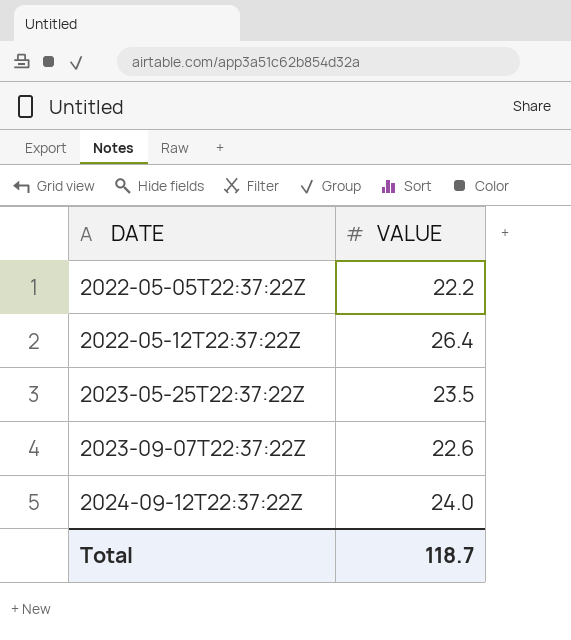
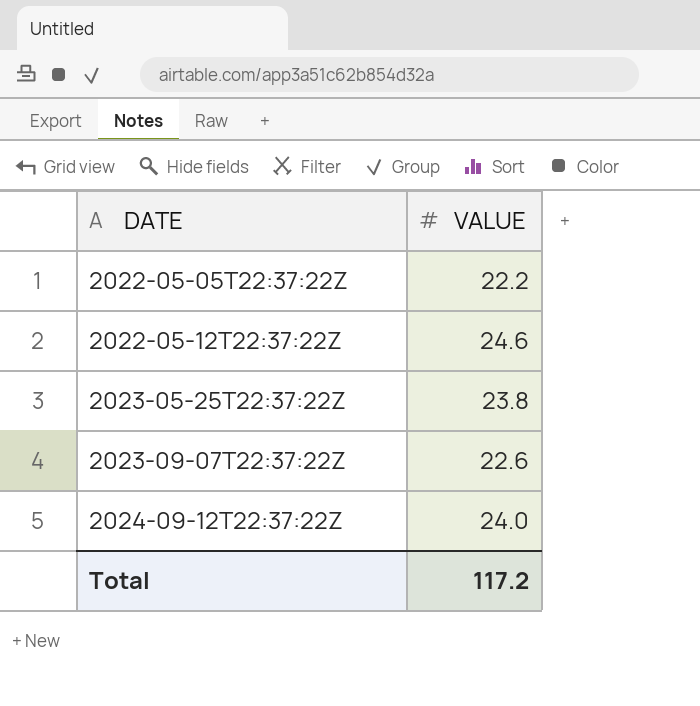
2022-05-12T22:37:22Z | VALUE: 26.4 -> 24.6
2023-05-25T22:37:22Z | VALUE: 23.5 -> 23.8
Total | VALUE: 118.7 -> 117.2

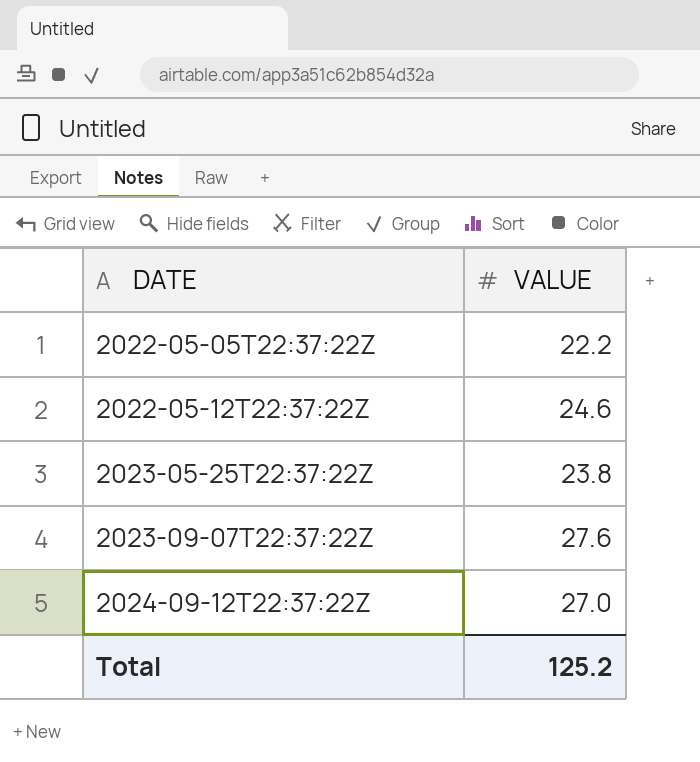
2023-09-07T22:37:22Z | VALUE: 22.6 -> 27.6
2024-09-12T22:37:22Z | VALUE: 24.0 -> 27.0
Total | VALUE: 117.2 -> 125.2

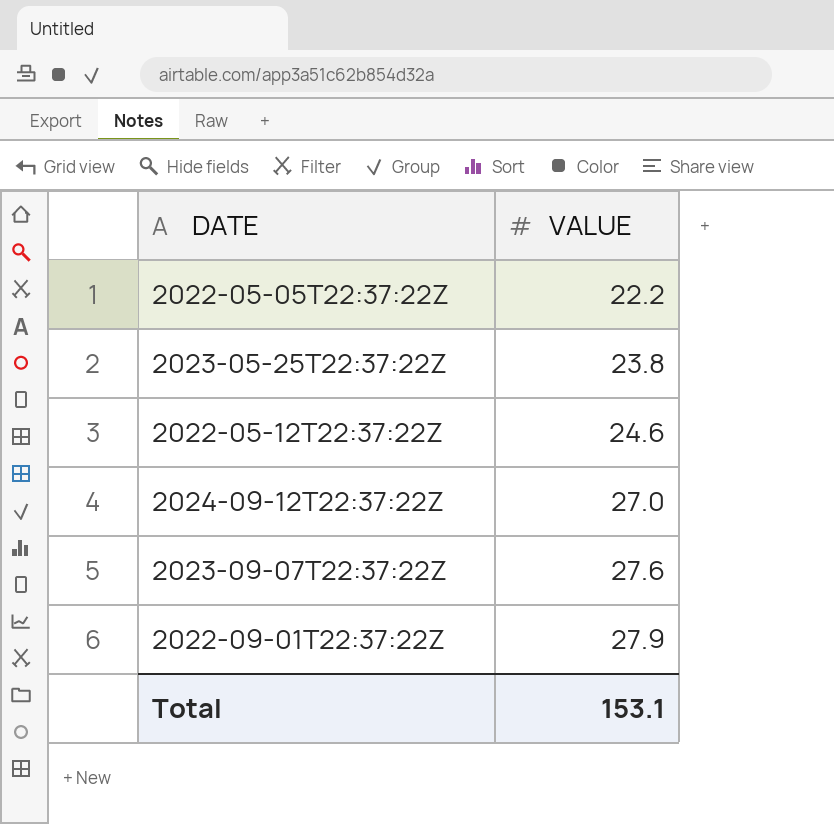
row order: DATE ascending -> VALUE ascending
row 2022-09-01T22:37:22Z: none -> 27.9
Total | VALUE: 125.2 -> 153.1

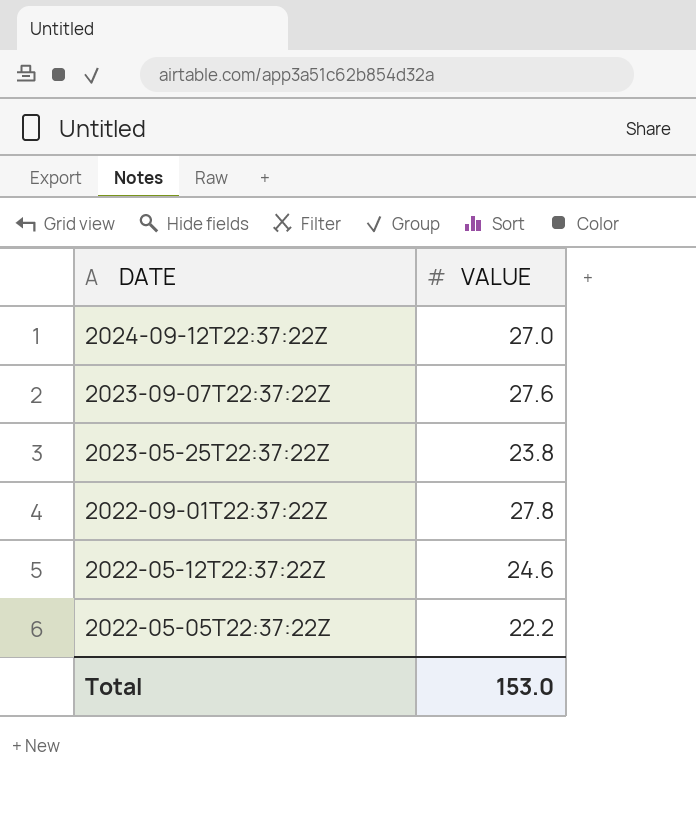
row order: VALUE ascending -> DATE descending
2022-09-01T22:37:22Z | VALUE: 27.9 -> 27.8
Total | VALUE: 153.1 -> 153.0

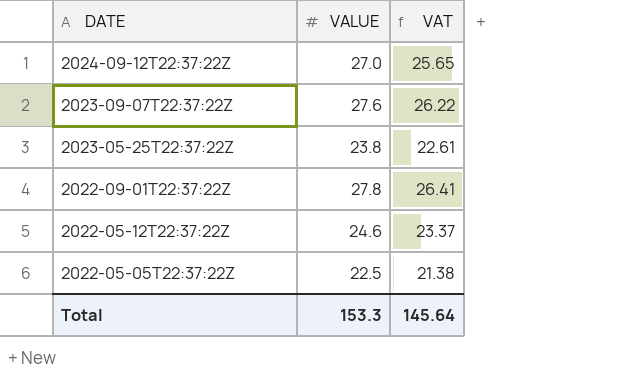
column VAT | formula: none -> [VALUE] * 0.95
2022-05-05T22:37:22Z | VALUE: 22.2 -> 22.5
Total | VALUE: 153.0 -> 153.3

